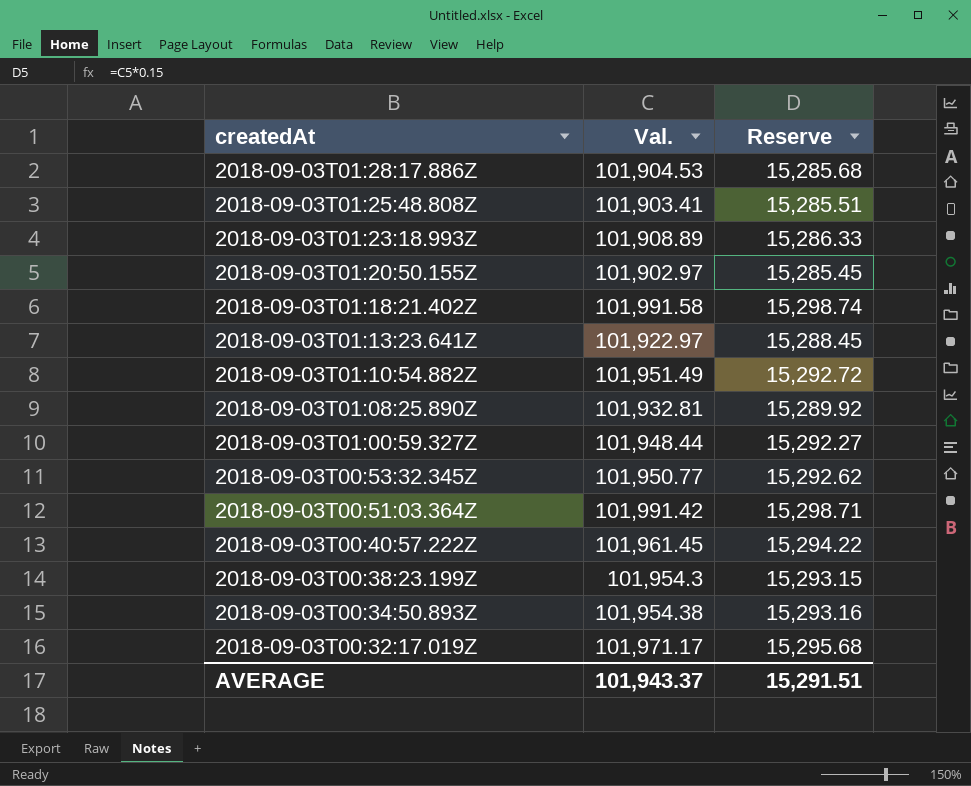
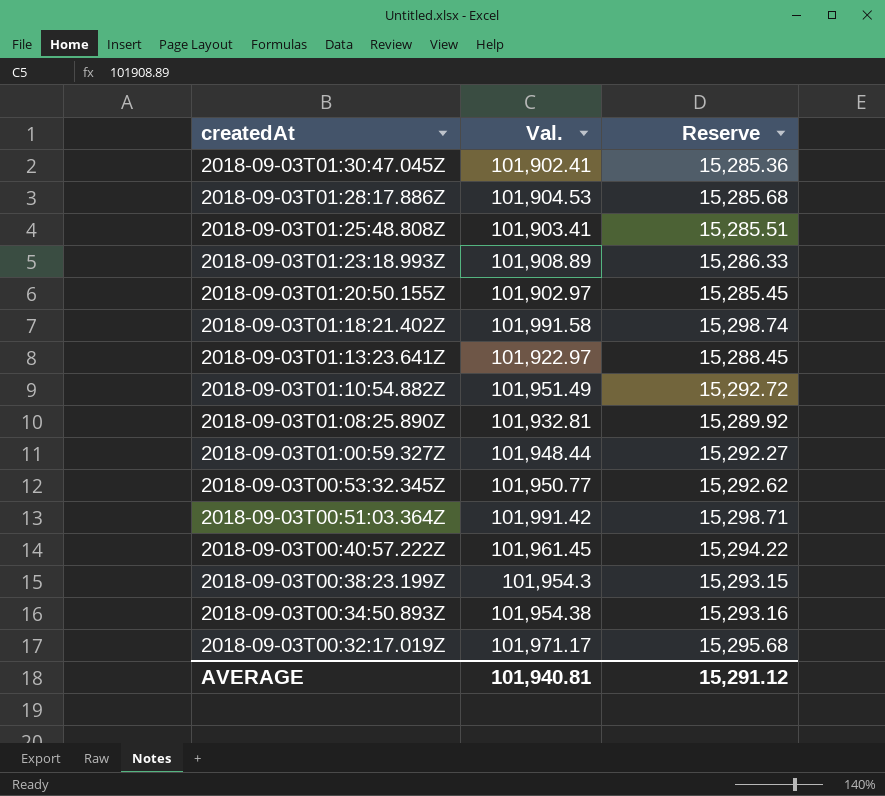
row 2018-09-03T01:30:47.045Z: none -> 101,902.41 | 15,285.36
AVERAGE | Val.: 101,943.37 -> 101,940.81
AVERAGE | Reserve: 15,291.51 -> 15,291.12

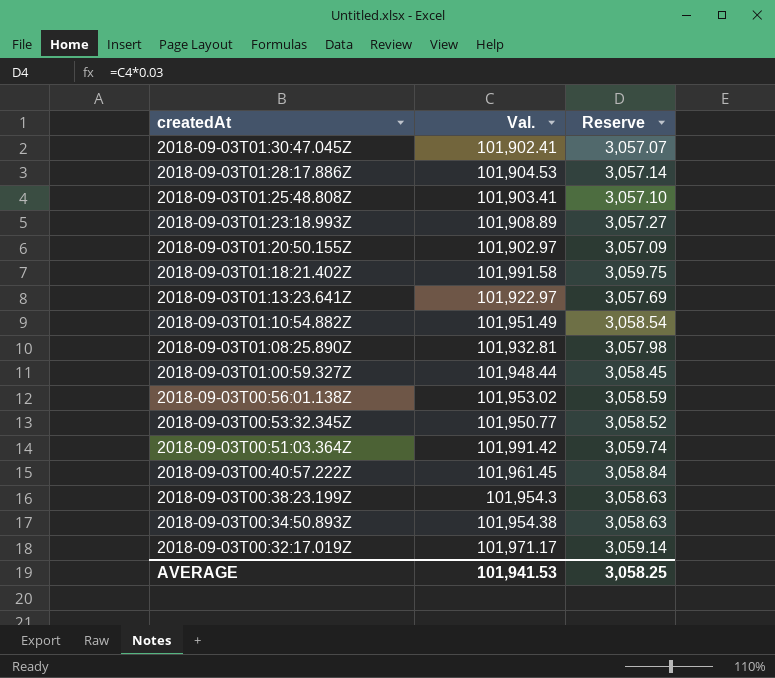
column Reserve | formula: [Val.] * 0.15 -> [Val.] * 0.03
row 2018-09-03T00:56:01.138Z: none -> 101,953.02 | 3,058.59
AVERAGE | Val.: 101,940.81 -> 101,941.53
AVERAGE | Reserve: 15,291.12 -> 3,058.25

